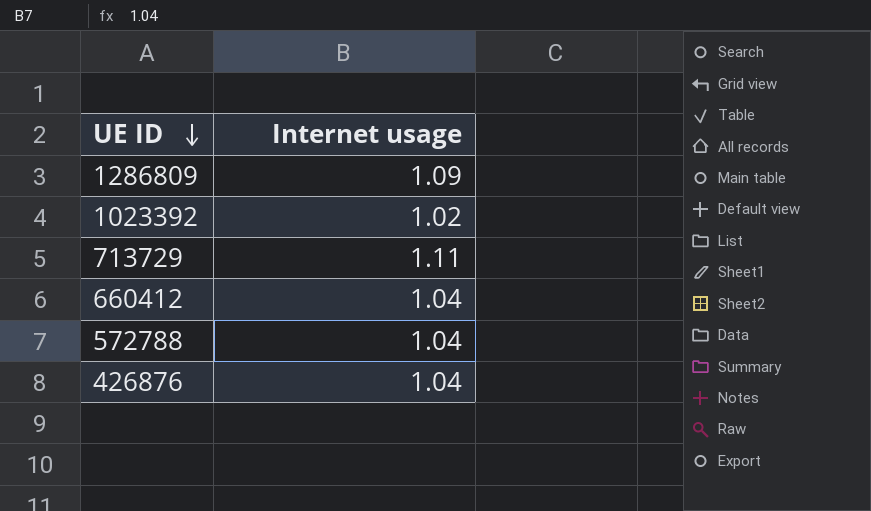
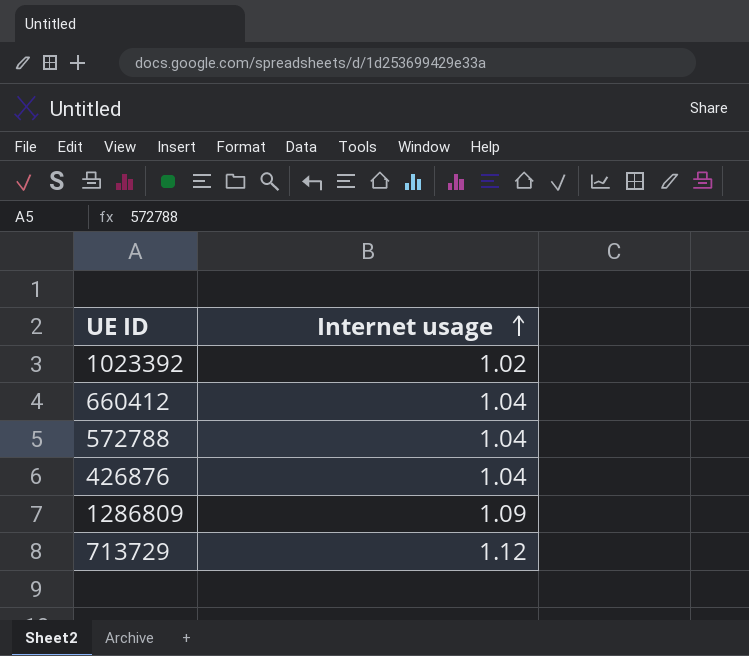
row order: UE ID descending -> Internet usage ascending
713729 | Internet usage: 1.11 -> 1.12

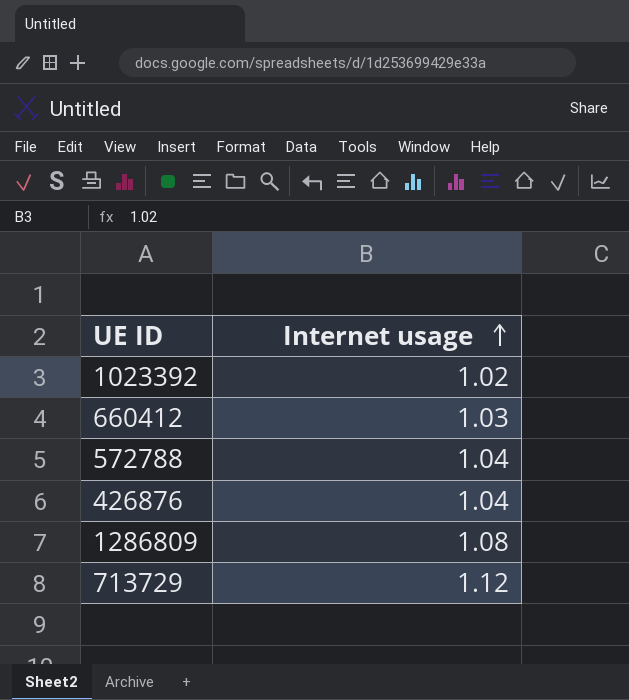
660412 | Internet usage: 1.04 -> 1.03
1286809 | Internet usage: 1.09 -> 1.08

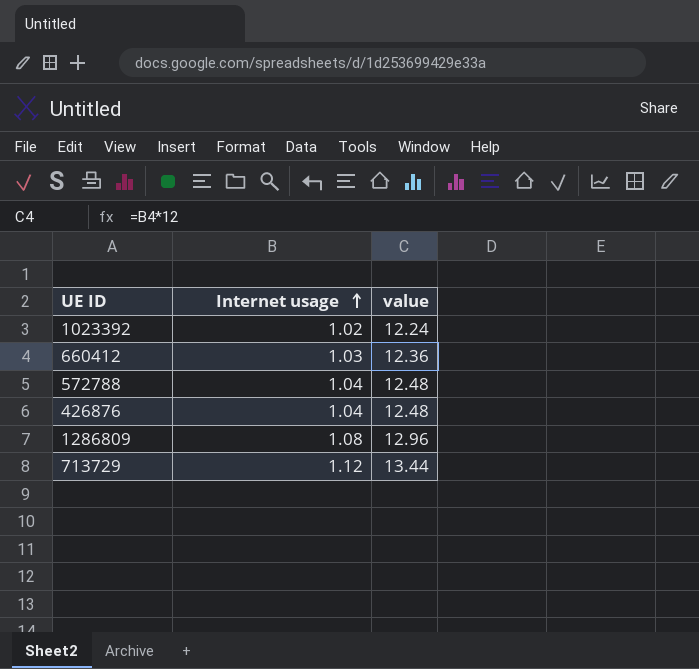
column value | formula: none -> [Internet usage] * 12

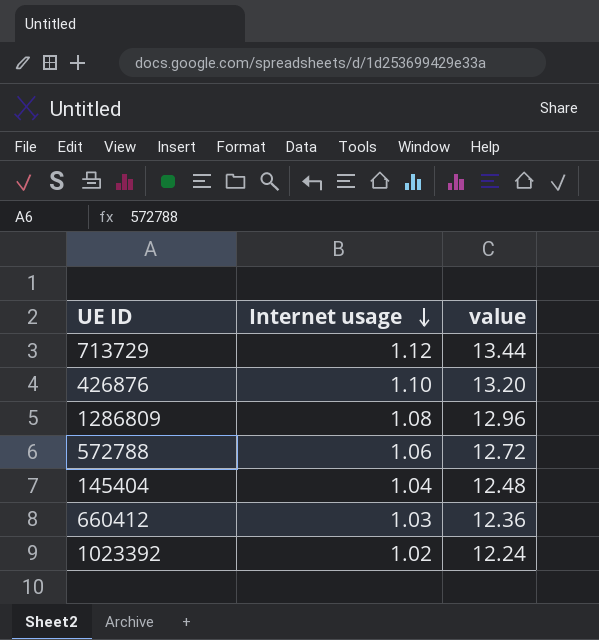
row order: Internet usage ascending -> Internet usage descending
426876 | Internet usage: 1.04 -> 1.10
426876 | value: 12.48 -> 13.20
572788 | Internet usage: 1.04 -> 1.06
572788 | value: 12.48 -> 12.72
row 145404: none -> 1.04 | 12.48

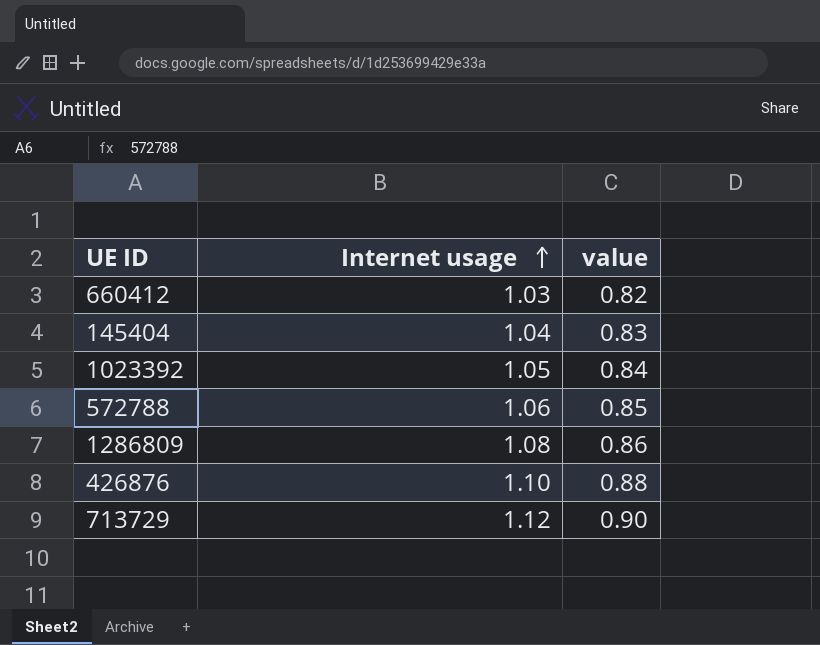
row order: Internet usage descending -> Internet usage ascending
column value | formula: [Internet usage] * 12 -> [Internet usage] * 0.8
1023392 | Internet usage: 1.02 -> 1.05

